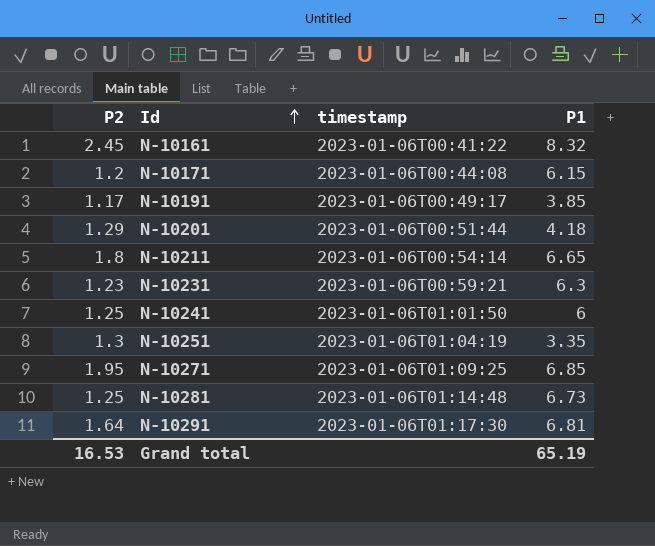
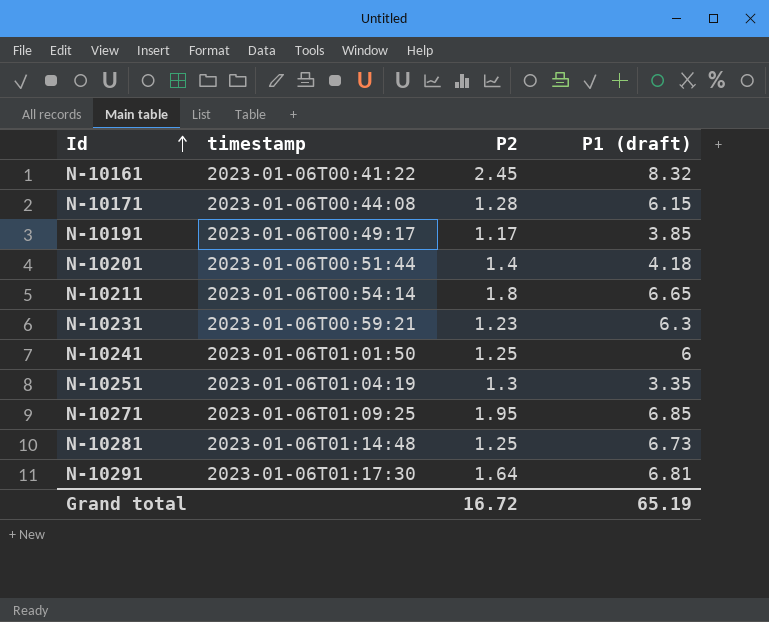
column P2 | position: 1 -> 3
column name: P1 -> P1 (draft)
N-10171 | P2: 1.2 -> 1.28
N-10201 | P2: 1.29 -> 1.4
Grand total | P2: 16.53 -> 16.72

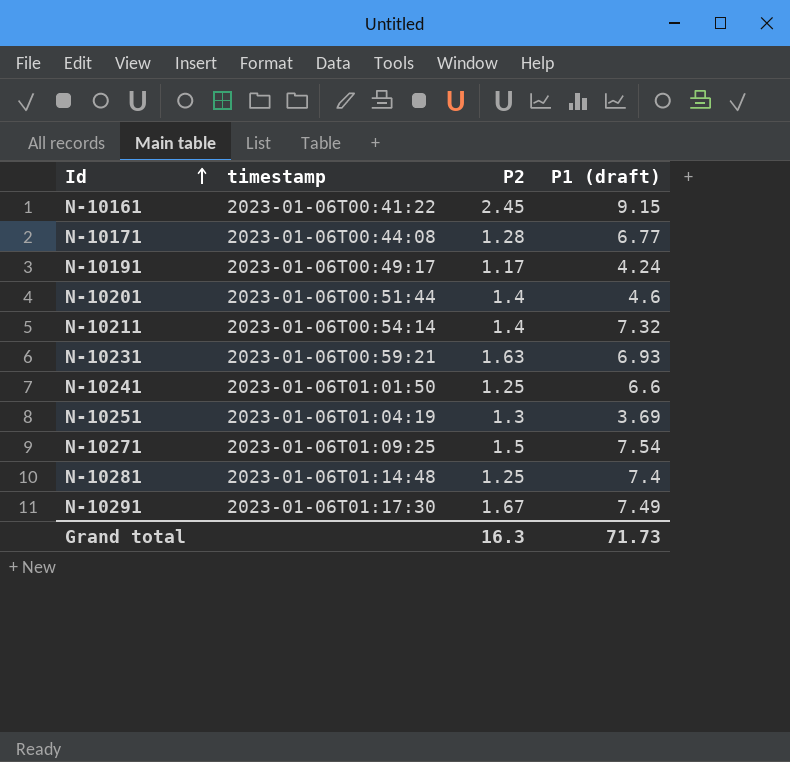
N-10161 | P1 (draft): 8.32 -> 9.15
N-10171 | P1 (draft): 6.15 -> 6.77
N-10191 | P1 (draft): 3.85 -> 4.24
N-10201 | P1 (draft): 4.18 -> 4.6
N-10211 | P2: 1.8 -> 1.4
N-10211 | P1 (draft): 6.65 -> 7.32
N-10231 | P2: 1.23 -> 1.63
N-10231 | P1 (draft): 6.3 -> 6.93
N-10241 | P1 (draft): 6 -> 6.6
N-10251 | P1 (draft): 3.35 -> 3.69
N-10271 | P2: 1.95 -> 1.5
N-10271 | P1 (draft): 6.85 -> 7.54
N-10281 | P1 (draft): 6.73 -> 7.4
N-10291 | P2: 1.64 -> 1.67
N-10291 | P1 (draft): 6.81 -> 7.49
Grand total | P2: 16.72 -> 16.3
Grand total | P1 (draft): 65.19 -> 71.73

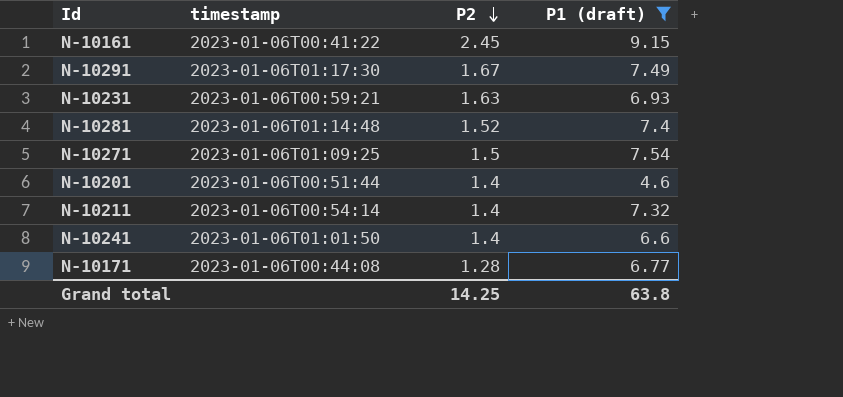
filter: none -> P1 (draft) >= 4.6
row order: Id ascending -> P2 descending
N-10281 | P2: 1.25 -> 1.52
N-10241 | P2: 1.25 -> 1.4
Grand total | P2: 16.3 -> 14.25
Grand total | P1 (draft): 71.73 -> 63.8

